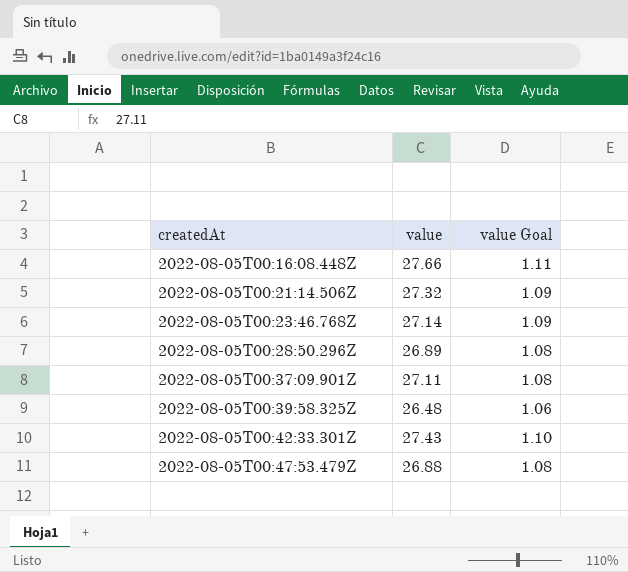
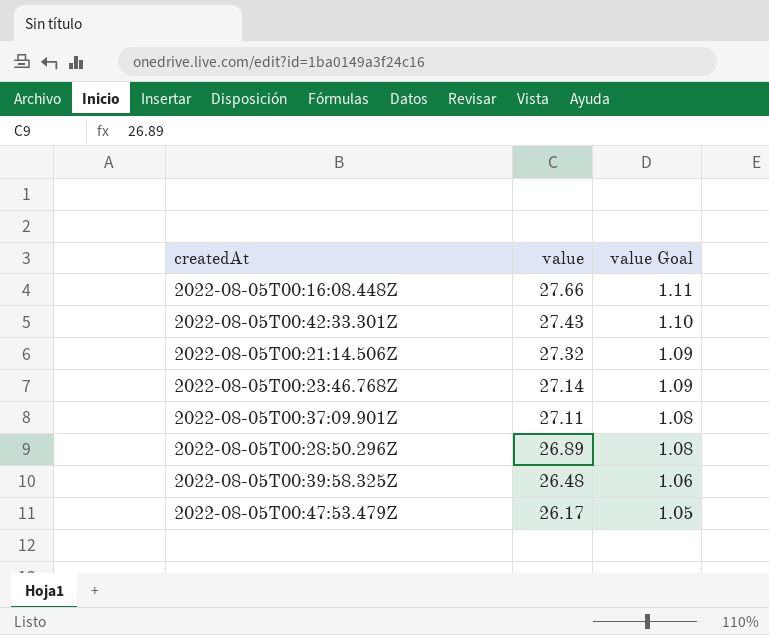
row order: createdAt ascending -> value descending
2022-08-05T00:47:53.479Z | value: 26.88 -> 26.17
2022-08-05T00:47:53.479Z | value Goal: 1.08 -> 1.05

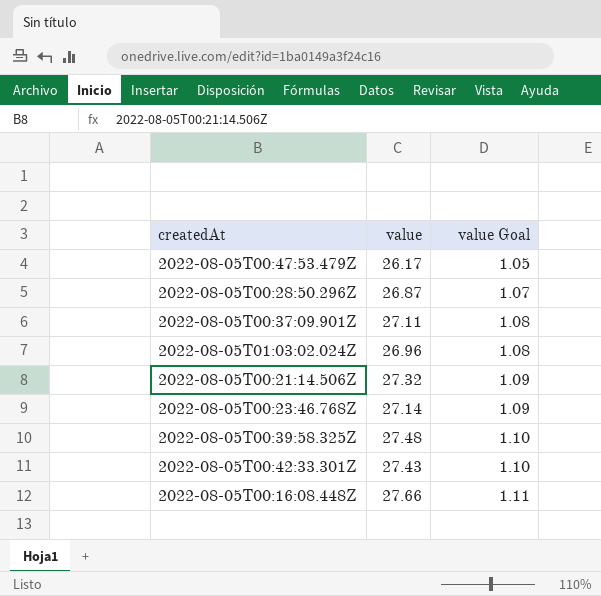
row order: value descending -> value Goal ascending
2022-08-05T00:28:50.296Z | value: 26.89 -> 26.87
2022-08-05T00:28:50.296Z | value Goal: 1.08 -> 1.07
row 2022-08-05T01:03:02.024Z: none -> 26.96 | 1.08
2022-08-05T00:39:58.325Z | value: 26.48 -> 27.48
2022-08-05T00:39:58.325Z | value Goal: 1.06 -> 1.10

